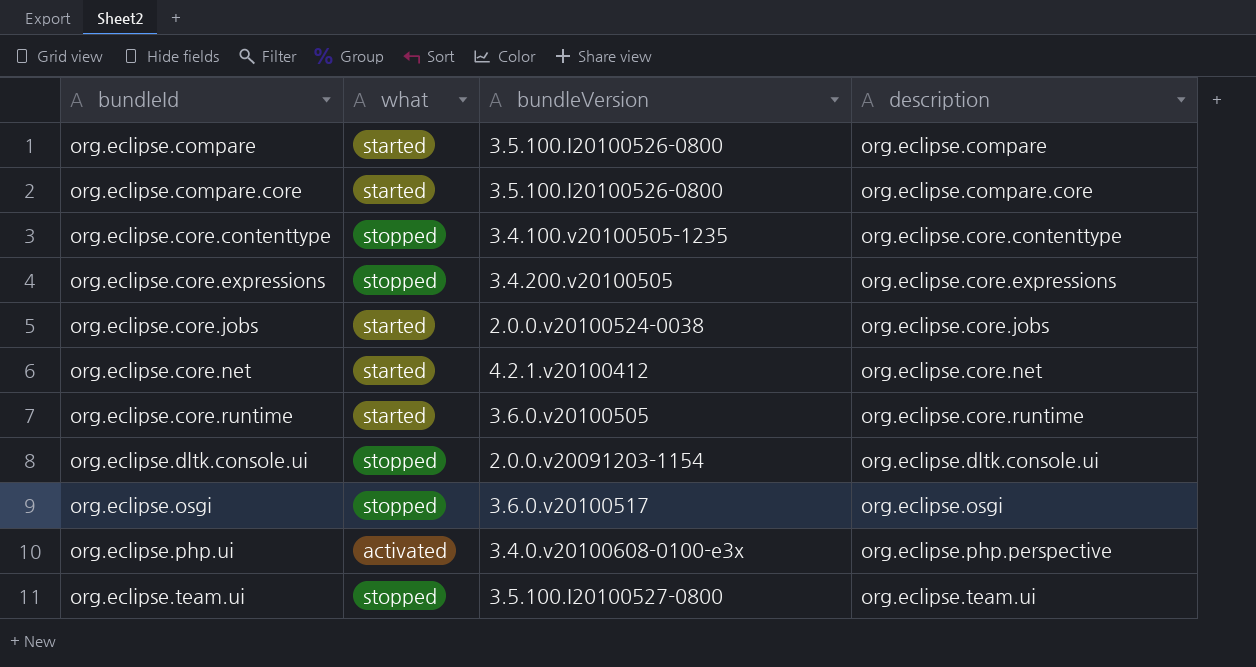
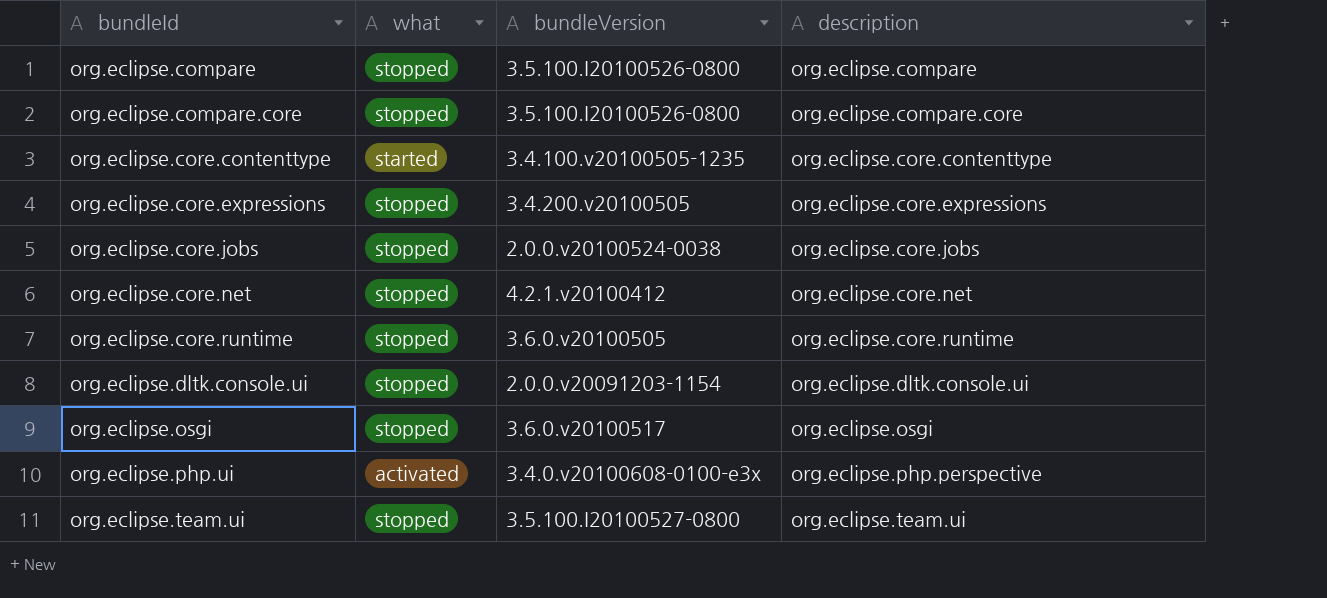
org.eclipse.compare | what: started -> stopped
org.eclipse.compare.core | what: started -> stopped
org.eclipse.core.contenttype | what: stopped -> started
org.eclipse.core.jobs | what: started -> stopped
org.eclipse.core.net | what: started -> stopped
org.eclipse.core.runtime | what: started -> stopped

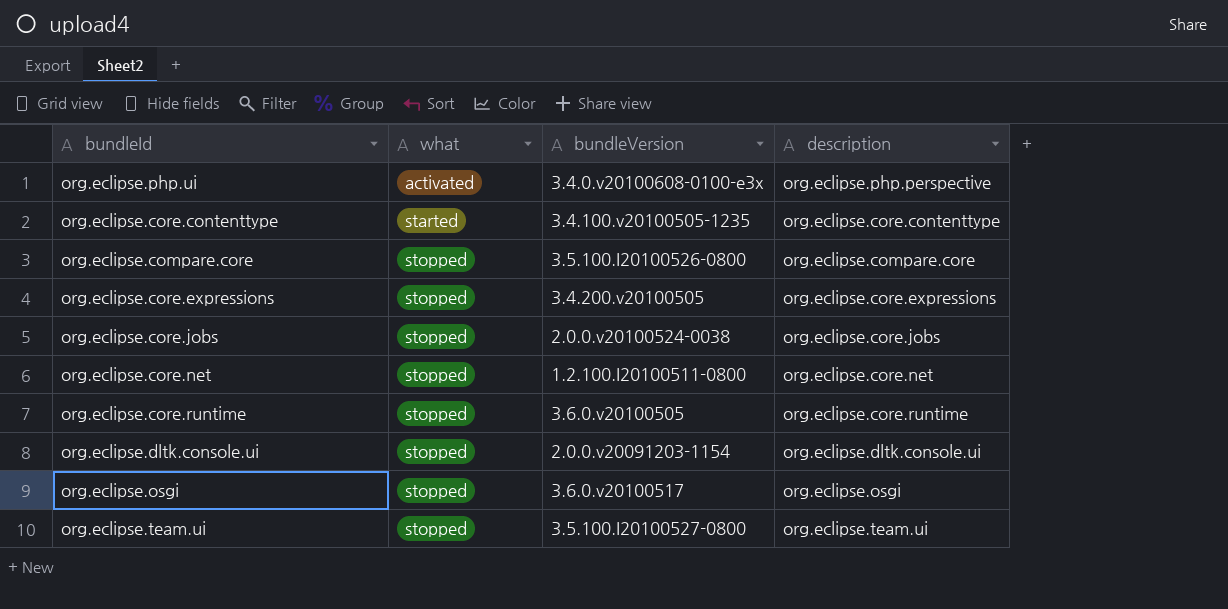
row order: bundleId ascending -> what ascending
row org.eclipse.compare: stopped | 3.5.100.I20100526-0800 | org.eclipse.compare -> none
org.eclipse.core.net | bundleVersion: 4.2.1.v20100412 -> 1.2.100.I20100511-0800

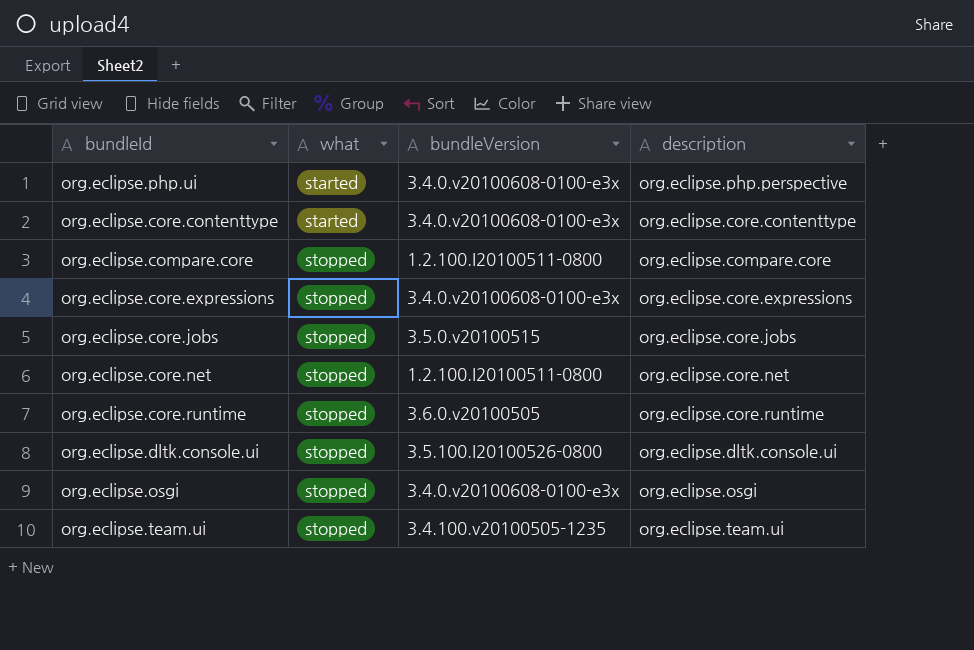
org.eclipse.php.ui | what: activated -> started
org.eclipse.core.contenttype | bundleVersion: 3.4.100.v20100505-1235 -> 3.4.0.v20100608-0100-e3x
org.eclipse.compare.core | bundleVersion: 3.5.100.I20100526-0800 -> 1.2.100.I20100511-0800
org.eclipse.core.expressions | bundleVersion: 3.4.200.v20100505 -> 3.4.0.v20100608-0100-e3x
org.eclipse.core.jobs | bundleVersion: 2.0.0.v20100524-0038 -> 3.5.0.v20100515
org.eclipse.dltk.console.ui | bundleVersion: 2.0.0.v20091203-1154 -> 3.5.100.I20100526-0800
org.eclipse.osgi | bundleVersion: 3.6.0.v20100517 -> 3.4.0.v20100608-0100-e3x
org.eclipse.team.ui | bundleVersion: 3.5.100.I20100527-0800 -> 3.4.100.v20100505-1235

